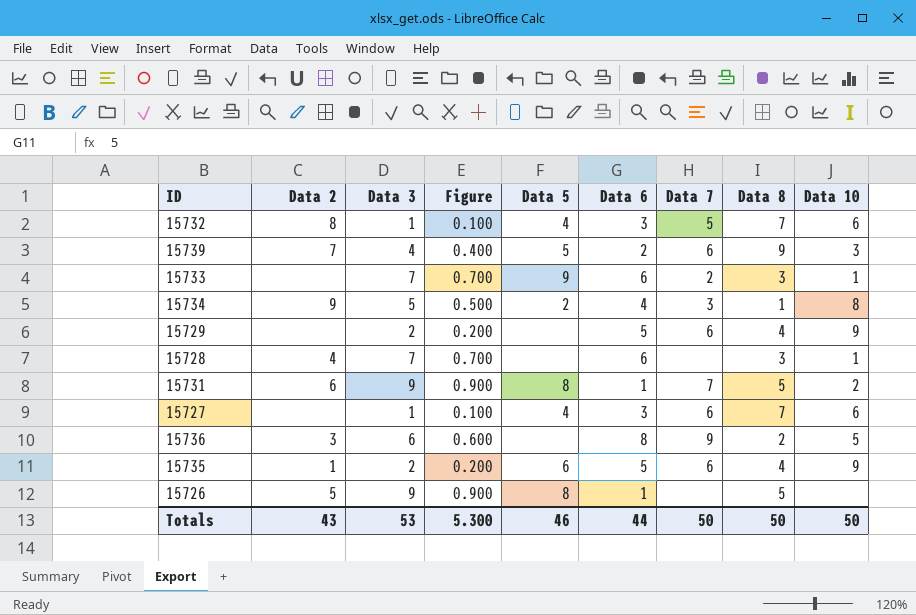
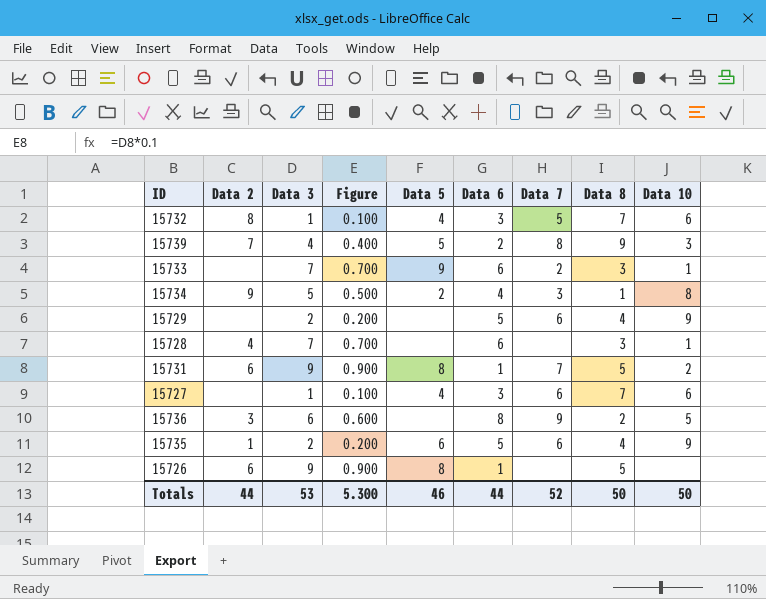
15739 | Data 7: 6 -> 8
15726 | Data 2: 5 -> 6
Totals | Data 2: 43 -> 44
Totals | Data 7: 50 -> 52

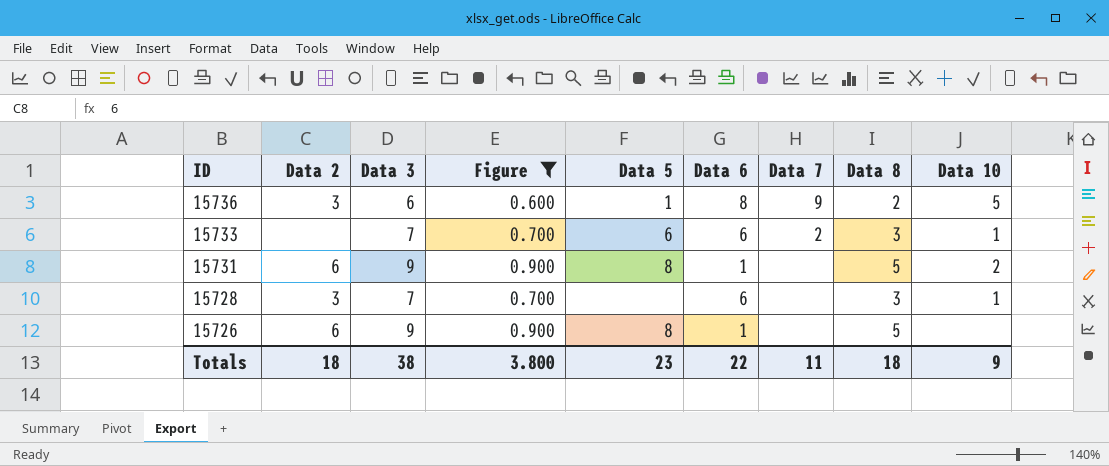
filter: none -> Figure >= 0.600
row order: none -> ID descending
15736 | Data 5: none -> 1
15733 | Data 5: 9 -> 6
15731 | Data 7: 7 -> none
15728 | Data 2: 4 -> 3
Totals | Data 2: 44 -> 18
Totals | Data 3: 53 -> 38
Totals | Figure: 5.300 -> 3.800
Totals | Data 5: 46 -> 23
Totals | Data 6: 44 -> 22
Totals | Data 7: 52 -> 11
Totals | Data 8: 50 -> 18
Totals | Data 10: 50 -> 9

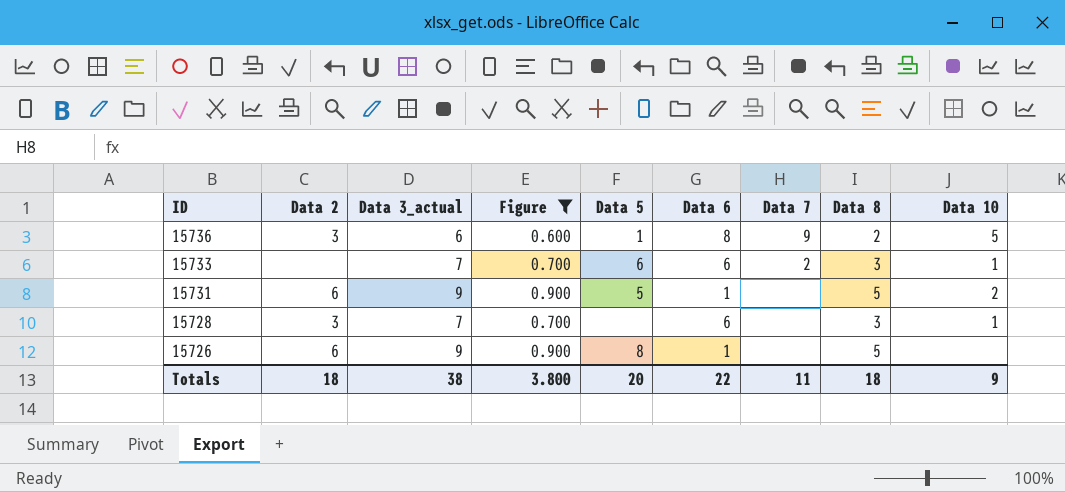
column name: Data 3 -> Data 3_actual
15731 | Data 5: 8 -> 5
Totals | Data 5: 23 -> 20

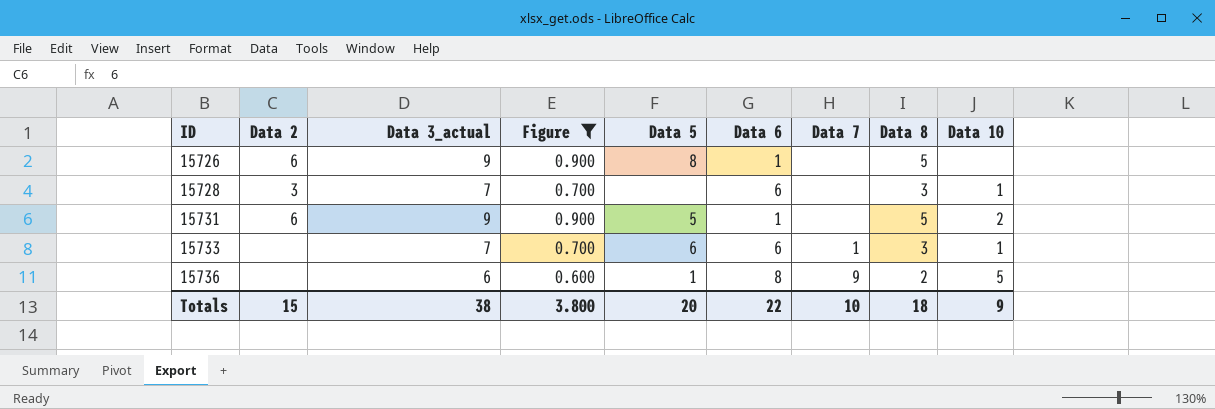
row order: ID descending -> ID ascending
15733 | Data 7: 2 -> 1
15736 | Data 2: 3 -> none
Totals | Data 2: 18 -> 15
Totals | Data 7: 11 -> 10

